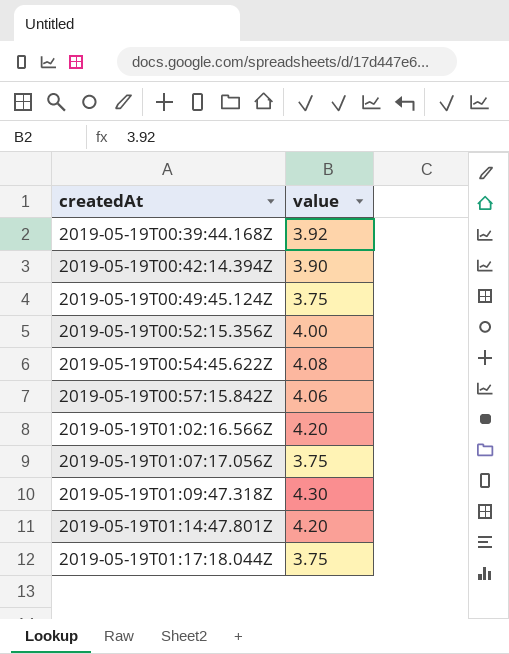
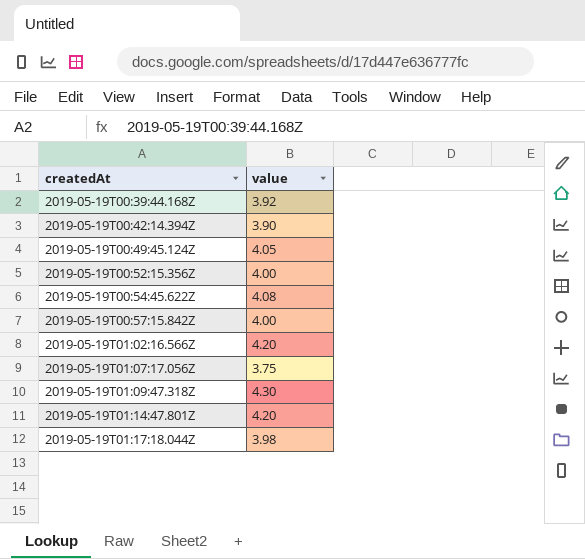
2019-05-19T00:49:45.124Z | value: 3.75 -> 4.05
2019-05-19T00:57:15.842Z | value: 4.06 -> 4.00
2019-05-19T01:17:18.044Z | value: 3.75 -> 3.98

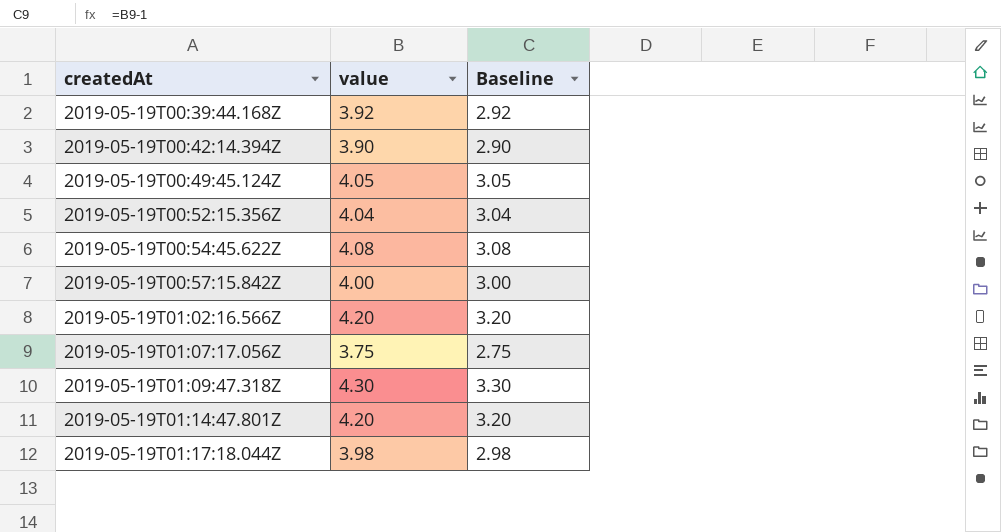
column Baseline | formula: none -> [value] - 1
2019-05-19T00:52:15.356Z | value: 4.00 -> 4.04

